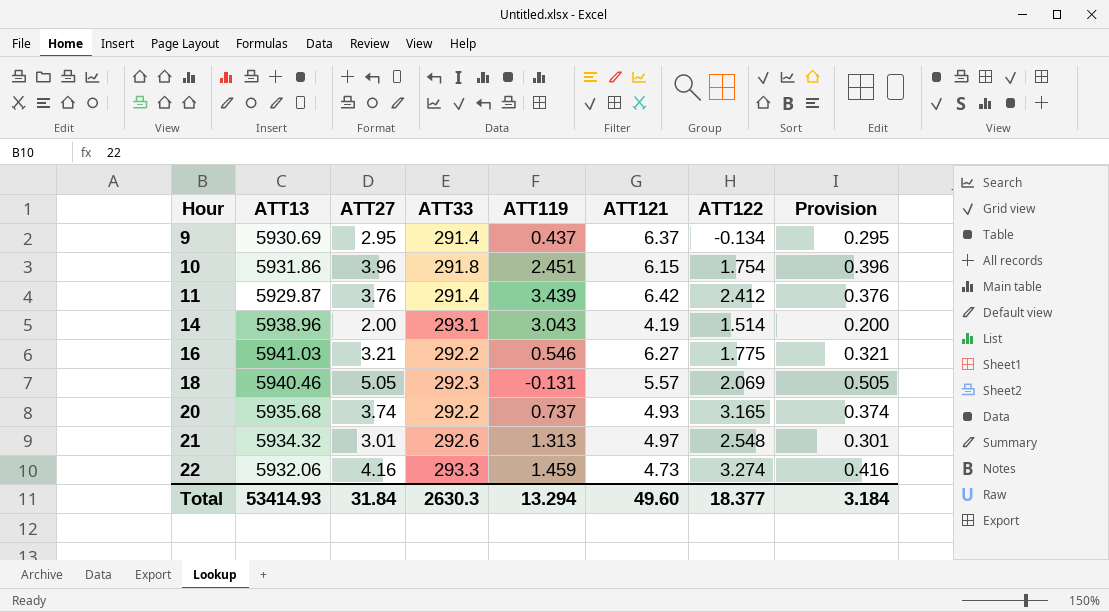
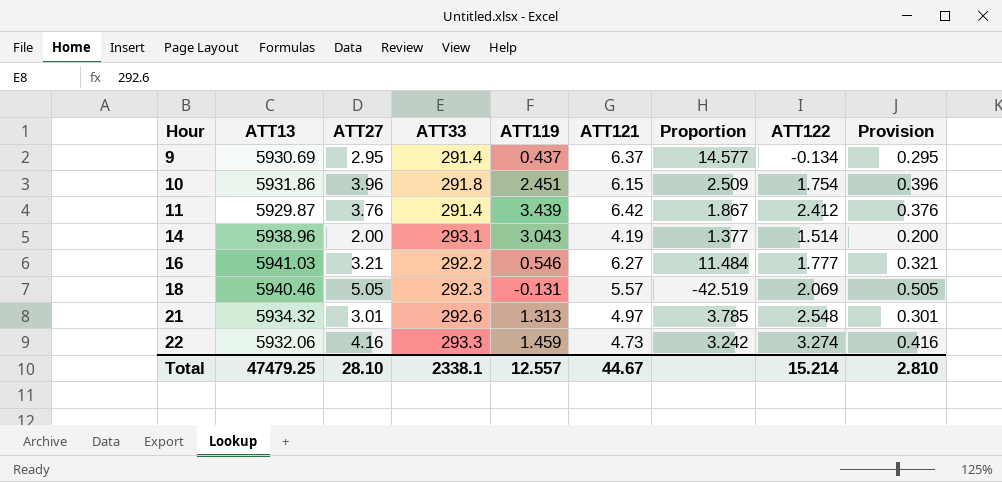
column Proportion | formula: none -> [ATT121] / [ATT119]
row 20: 5935.68 | 3.74 | 292.2 | 0.737 | 4.93 | 3.165 | 0.374 -> none
16 | ATT122: 1.775 -> 1.777
Total | ATT13: 53414.93 -> 47479.25
Total | ATT27: 31.84 -> 28.10
Total | ATT33: 2630.3 -> 2338.1
Total | ATT119: 13.294 -> 12.557
Total | ATT121: 49.60 -> 44.67
Total | ATT122: 18.377 -> 15.214
Total | Provision: 3.184 -> 2.810

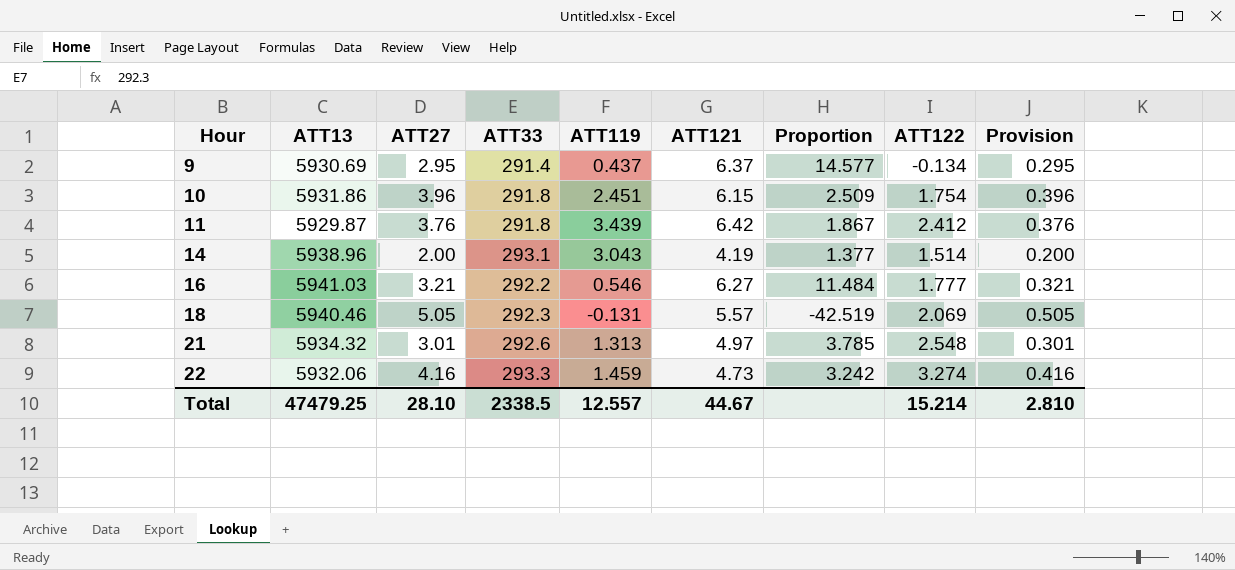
11 | ATT33: 291.4 -> 291.8
Total | ATT33: 2338.1 -> 2338.5

